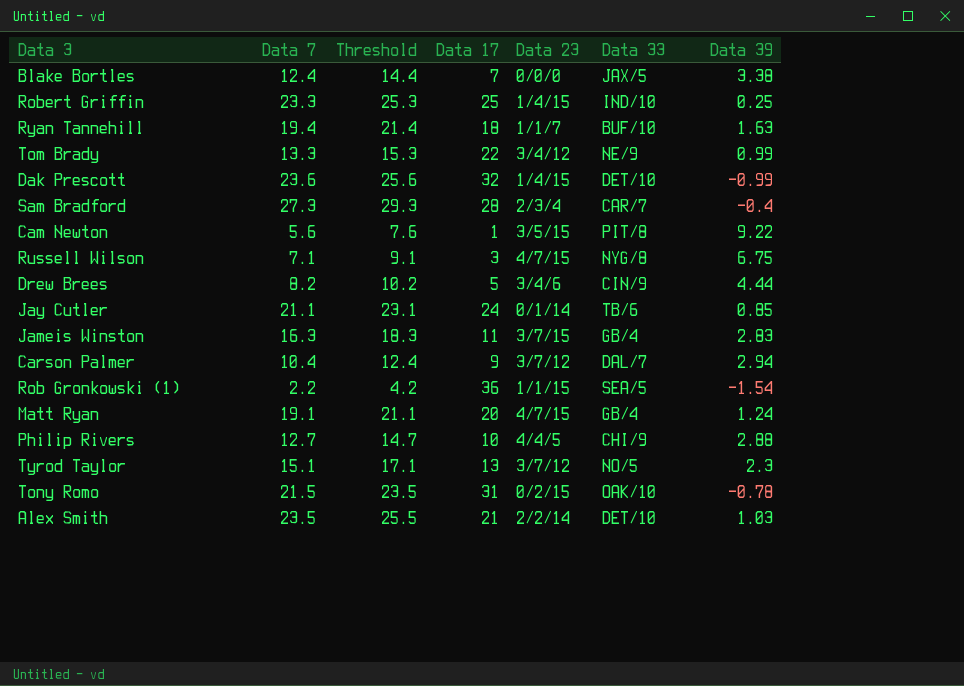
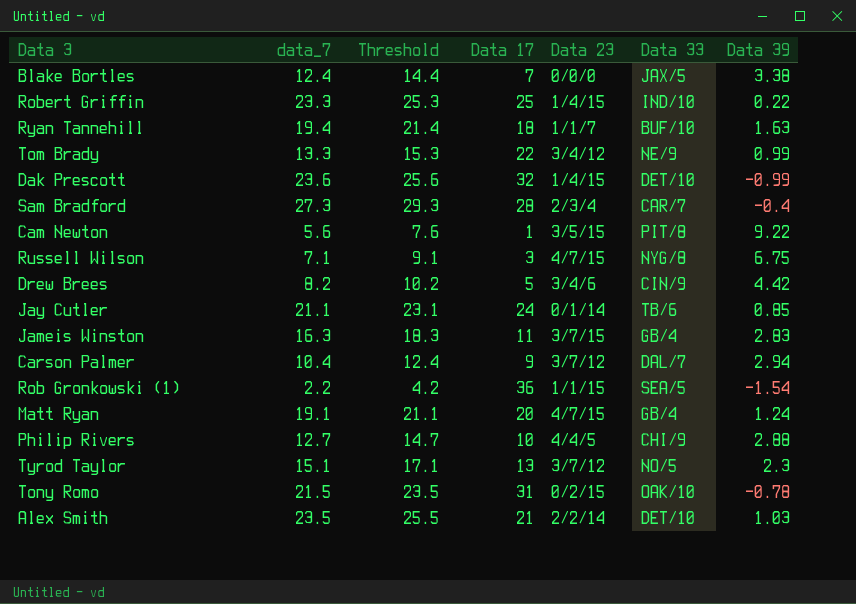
column name: Data 7 -> data_7
Robert Griffin | Data 39: 0.25 -> 0.22
Drew Brees | Data 39: 4.44 -> 4.42

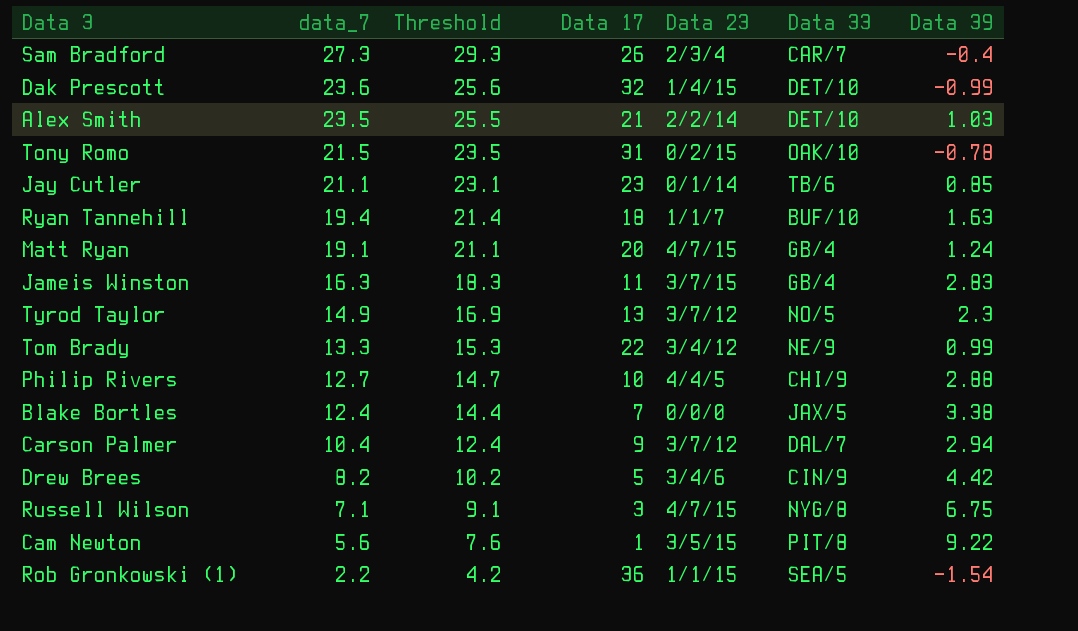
row order: none -> data_7 descending
row Robert Griffin: 23.3 | 25.3 | 25 | 1/4/15 | IND/10 | 0.22 -> none
Sam Bradford | Data 17: 28 -> 26
Jay Cutler | Data 17: 24 -> 23
Tyrod Taylor | data_7: 15.1 -> 14.9
Tyrod Taylor | Threshold: 17.1 -> 16.9

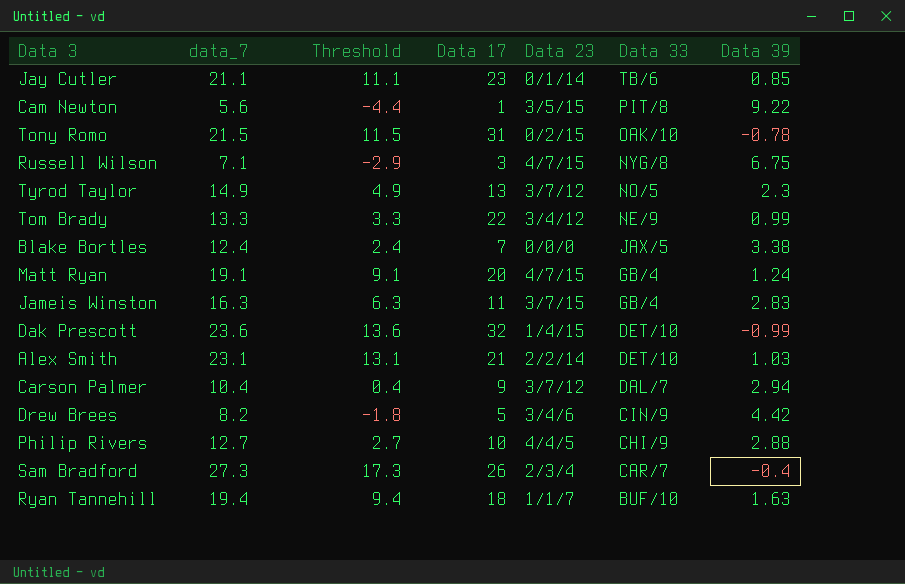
row order: data_7 descending -> Data 33 descending
column Threshold | formula: [data_7] + 2 -> [data_7] - 10
row Rob Gronkowski (1): 2.2 | 4.2 | 36 | 1/1/15 | SEA/5 | -1.54 -> none
Alex Smith | data_7: 23.5 -> 23.1

